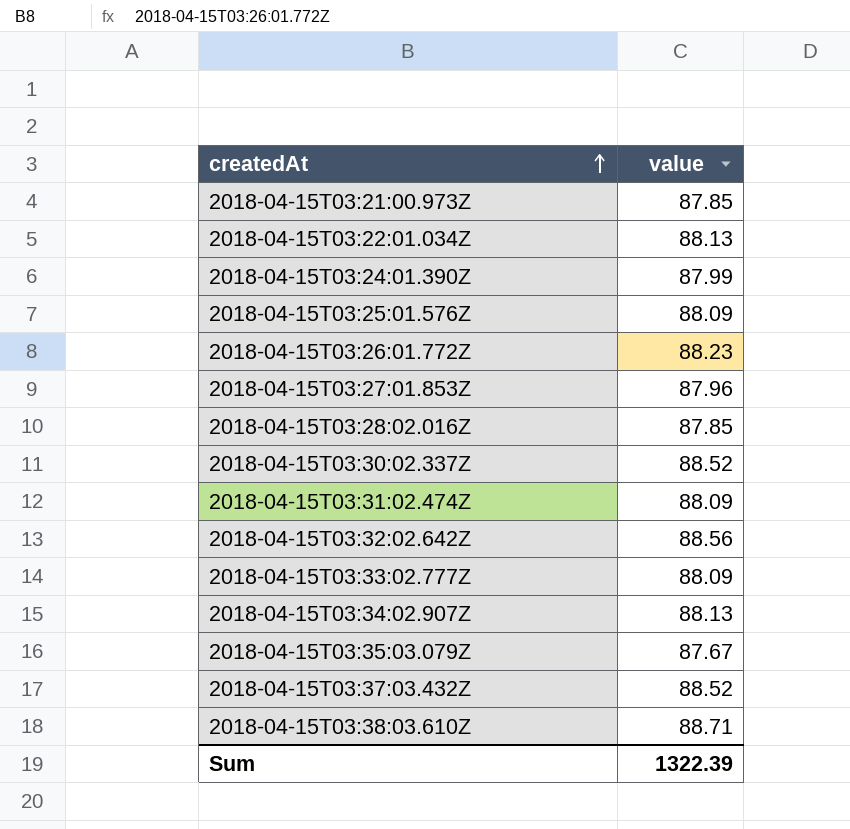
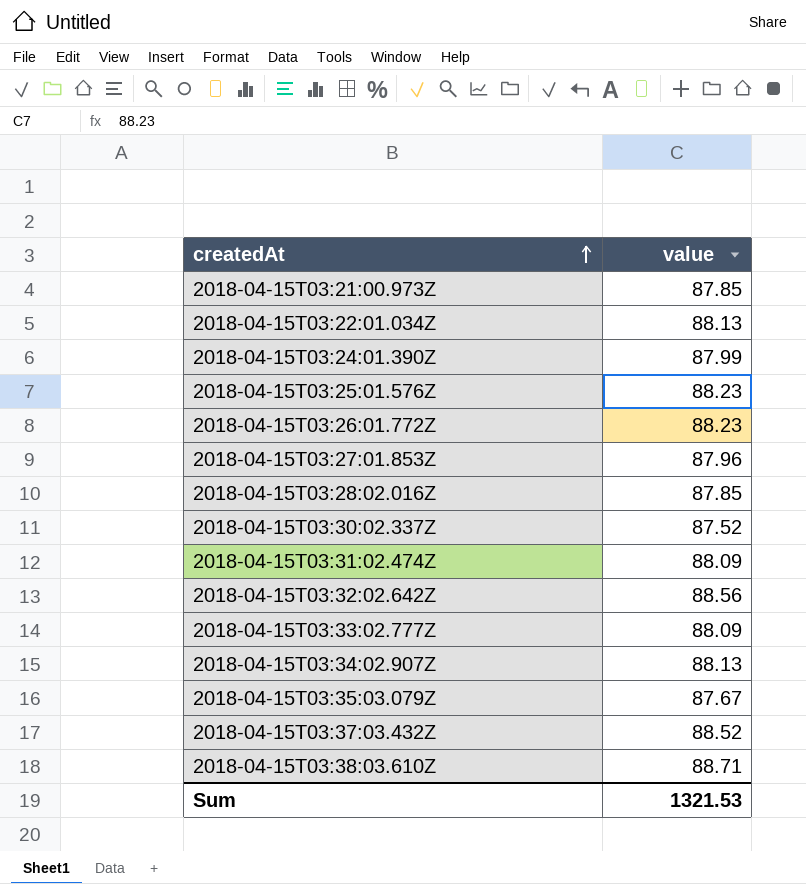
2018-04-15T03:25:01.576Z | value: 88.09 -> 88.23
2018-04-15T03:30:02.337Z | value: 88.52 -> 87.52
Sum | value: 1322.39 -> 1321.53

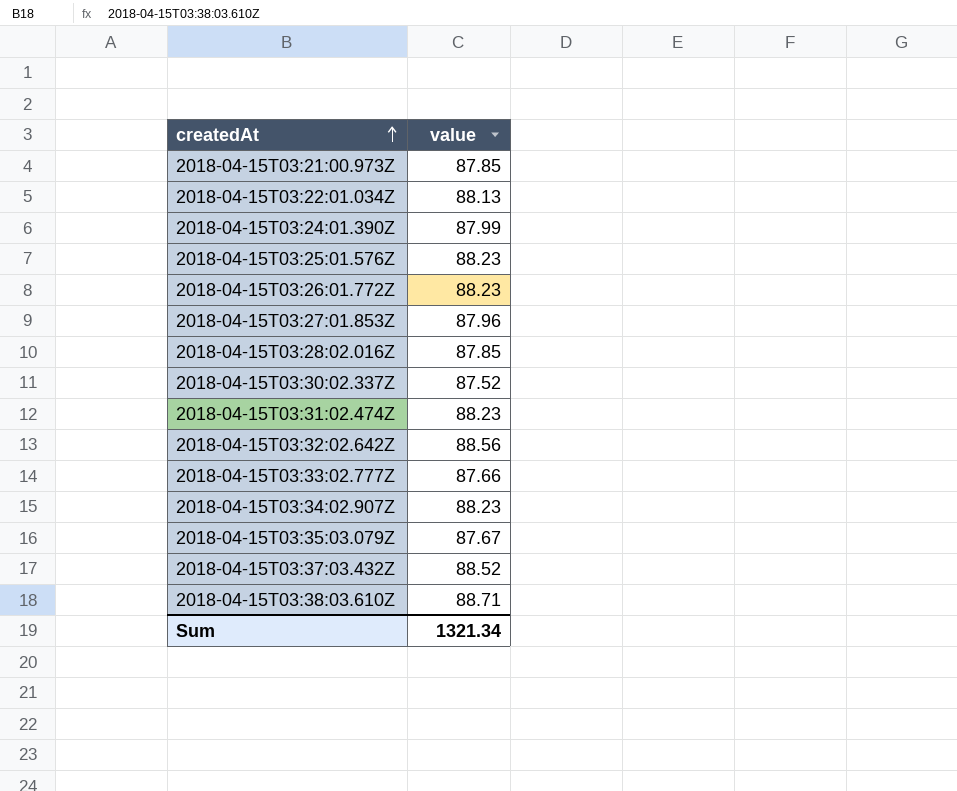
2018-04-15T03:31:02.474Z | value: 88.09 -> 88.23
2018-04-15T03:33:02.777Z | value: 88.09 -> 87.66
2018-04-15T03:34:02.907Z | value: 88.13 -> 88.23
Sum | value: 1321.53 -> 1321.34

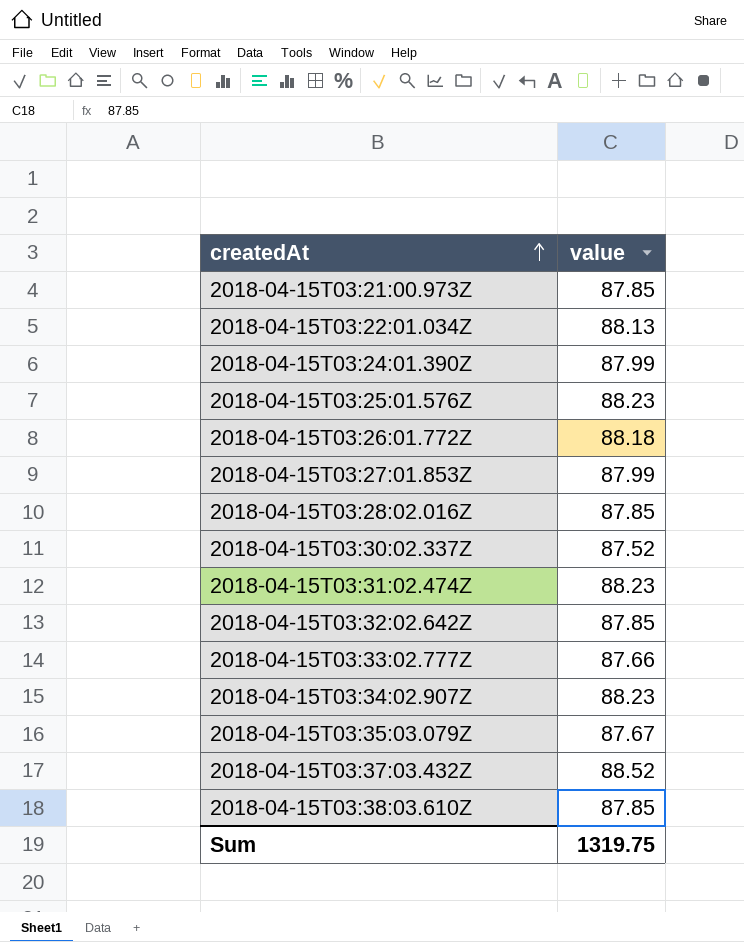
2018-04-15T03:26:01.772Z | value: 88.23 -> 88.18
2018-04-15T03:27:01.853Z | value: 87.96 -> 87.99
2018-04-15T03:32:02.642Z | value: 88.56 -> 87.85
2018-04-15T03:38:03.610Z | value: 88.71 -> 87.85
Sum | value: 1321.34 -> 1319.75

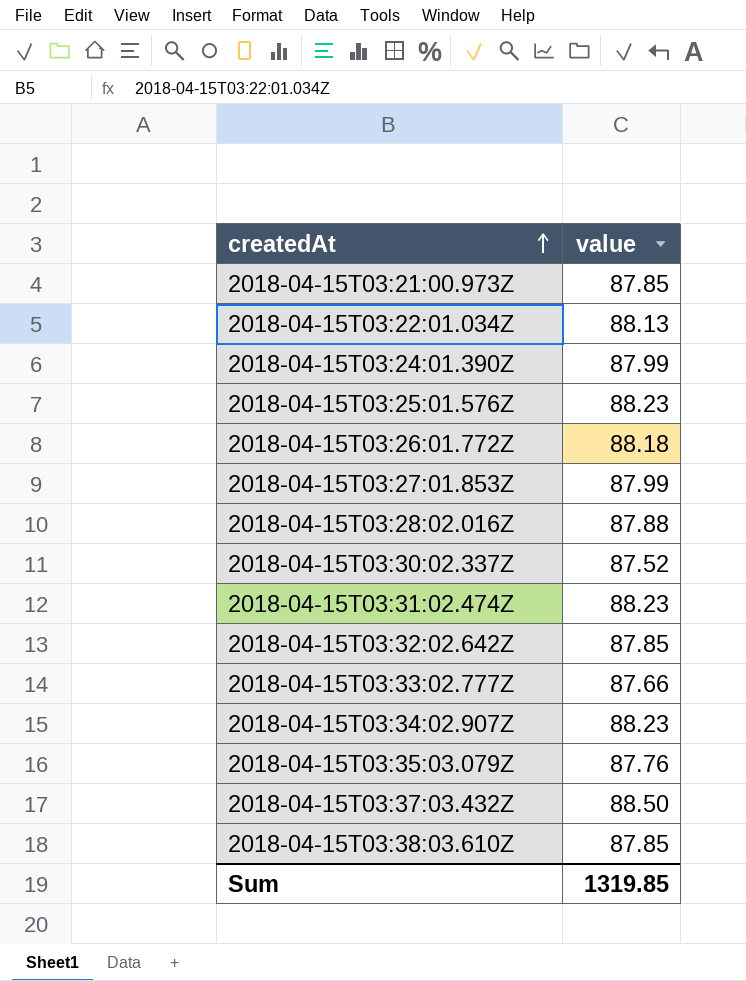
2018-04-15T03:28:02.016Z | value: 87.85 -> 87.88
2018-04-15T03:35:03.079Z | value: 87.67 -> 87.76
2018-04-15T03:37:03.432Z | value: 88.52 -> 88.50
Sum | value: 1319.75 -> 1319.85

